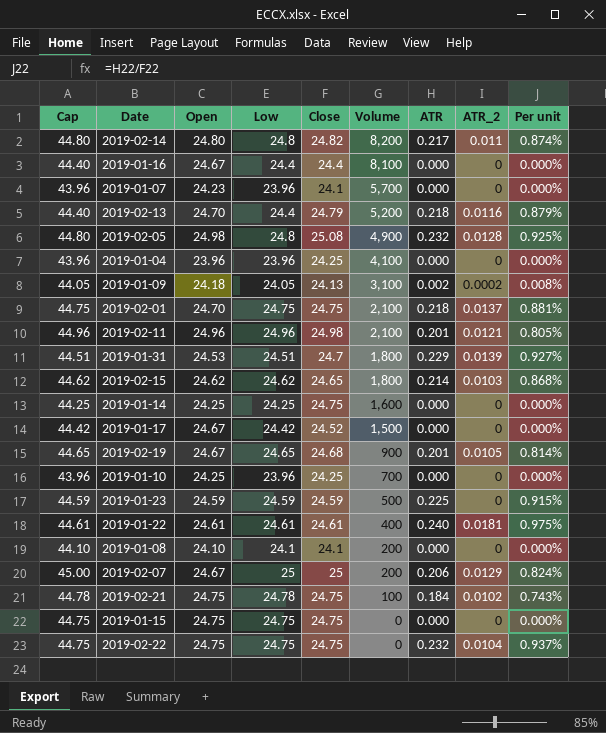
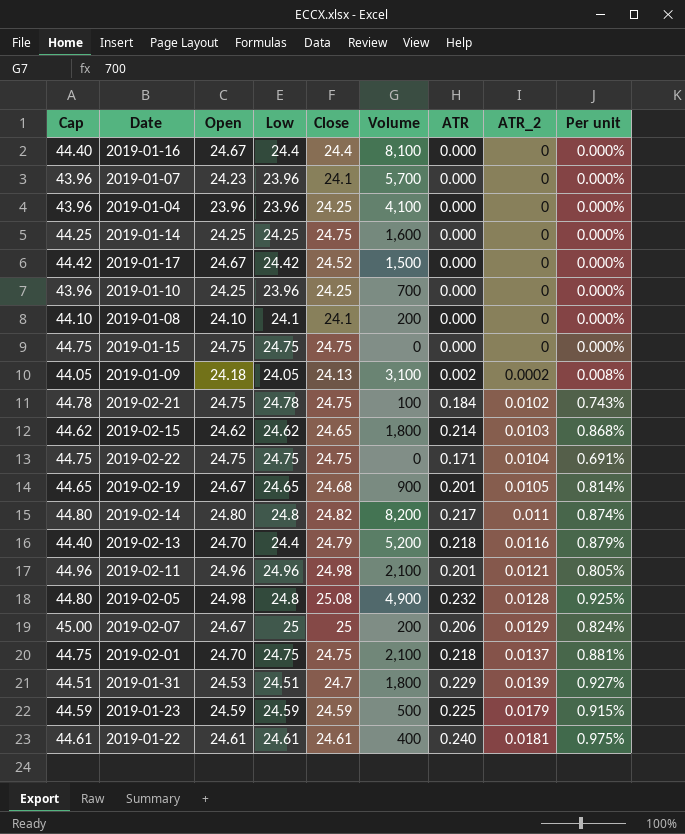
row order: Volume descending -> ATR_2 ascending
2019-02-22 | ATR: 0.232 -> 0.171
2019-02-22 | Per unit: 0.937% -> 0.691%
2019-01-23 | ATR_2: 0 -> 0.0179

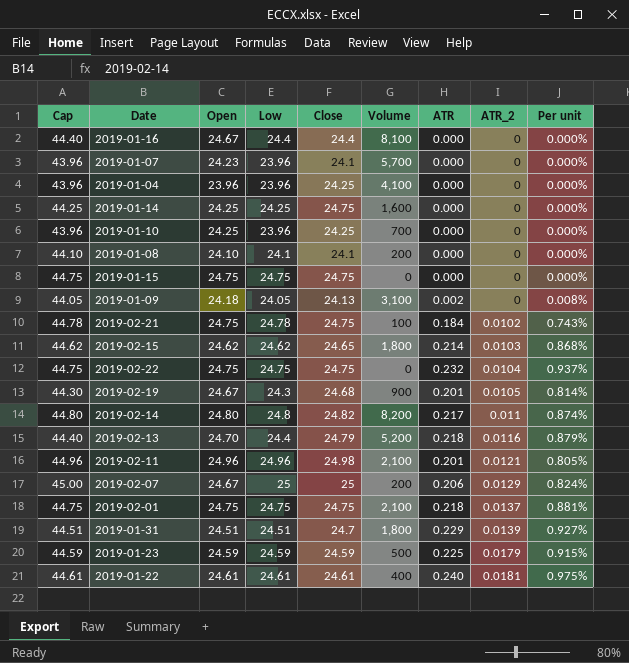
row 2019-01-17: 44.42 | 24.67 | 24.42 | 24.52 | 1,500 | 0.000 | 0 | 0.000% -> none
row 2019-02-05: 44.80 | 24.98 | 24.8 | 25.08 | 4,900 | 0.232 | 0.0128 | 0.925% -> none
2019-01-09 | ATR_2: 0.0002 -> 0
2019-02-22 | ATR: 0.171 -> 0.232
2019-02-22 | Per unit: 0.691% -> 0.937%
2019-02-19 | Cap: 44.65 -> 44.30
2019-02-19 | Low: 24.65 -> 24.3
2019-02-01 | Open: 24.70 -> 24.75
2019-01-31 | Open: 24.53 -> 24.51

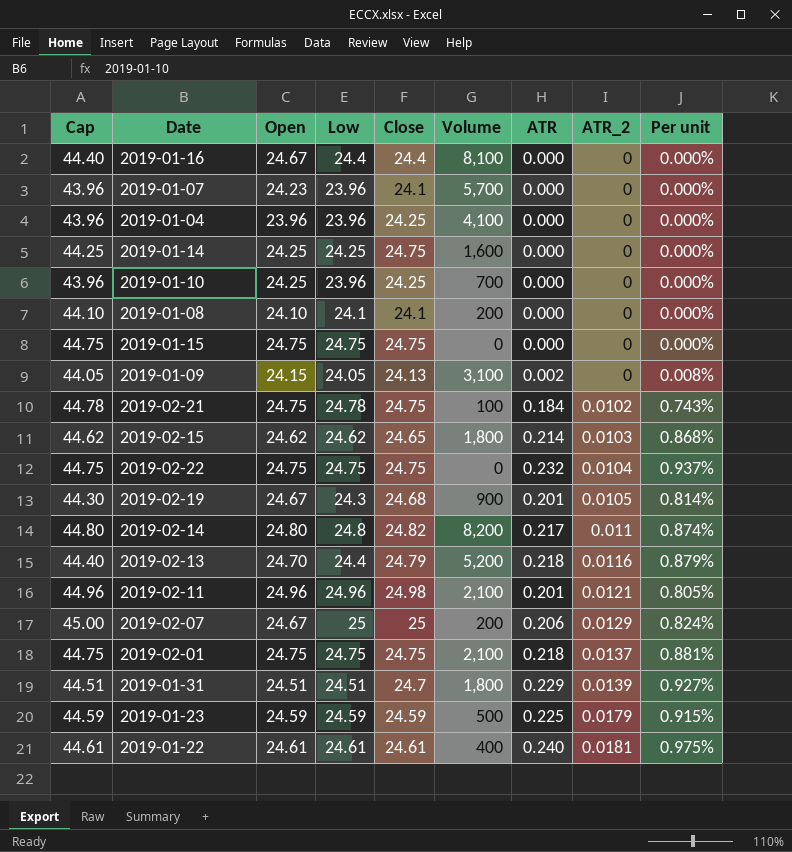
2019-01-09 | Open: 24.18 -> 24.15

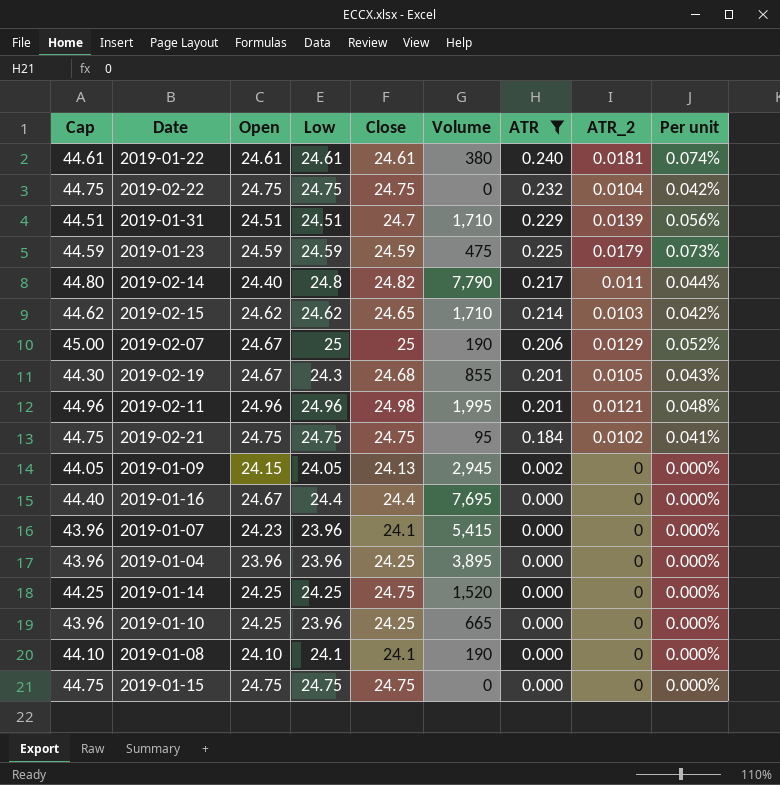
filter: none -> ATR != 0.218
row order: ATR_2 ascending -> ATR descending
column Per unit | formula: [ATR] / [Close] -> [ATR_2] / [Close]
2019-01-22 | Volume: 400 -> 380
2019-01-31 | Volume: 1,800 -> 1,710
2019-01-23 | Volume: 500 -> 475
2019-02-14 | Open: 24.80 -> 24.40
2019-02-14 | Volume: 8,200 -> 7,790
2019-02-15 | Volume: 1,800 -> 1,710
2019-02-07 | Volume: 200 -> 190
2019-02-19 | Volume: 900 -> 855
2019-02-11 | Volume: 2,100 -> 1,995
2019-02-21 | Cap: 44.78 -> 44.75
2019-02-21 | Low: 24.78 -> 24.75
2019-02-21 | Volume: 100 -> 95
2019-01-09 | Volume: 3,100 -> 2,945
2019-01-16 | Volume: 8,100 -> 7,695
2019-01-07 | Volume: 5,700 -> 5,415
2019-01-04 | Volume: 4,100 -> 3,895
2019-01-14 | Volume: 1,600 -> 1,520
2019-01-10 | Volume: 700 -> 665
2019-01-08 | Volume: 200 -> 190

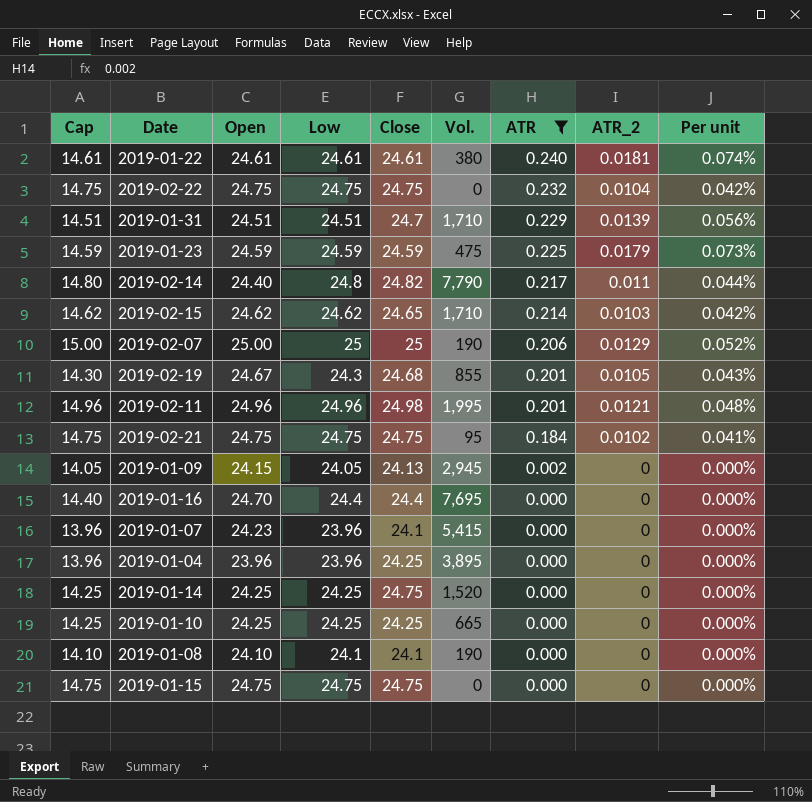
column Cap | formula: [Low] + 20 -> [Low] - 10
column name: Volume -> Vol.
2019-02-07 | Open: 24.67 -> 25.00
2019-01-16 | Open: 24.67 -> 24.70
2019-01-10 | Low: 23.96 -> 24.25

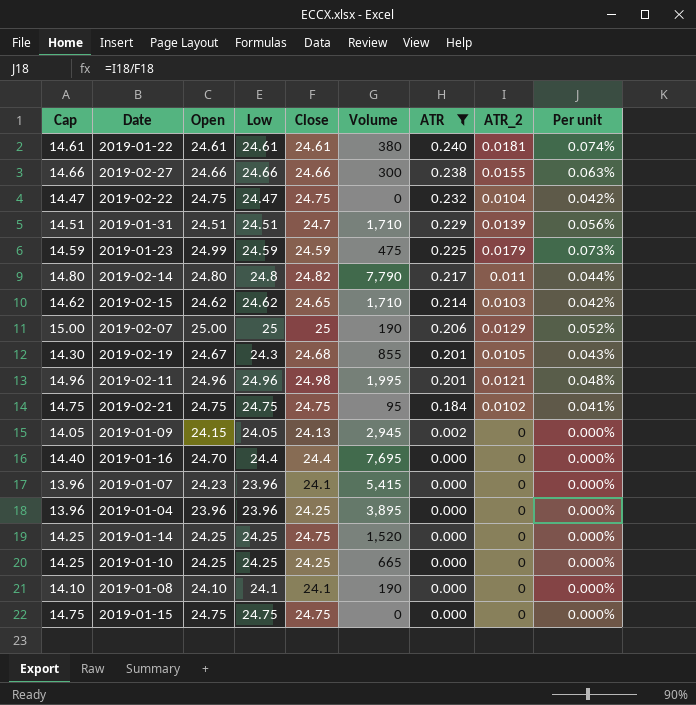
column name: Vol. -> Volume
row 2019-02-27: none -> 14.66 | 24.66 | 24.66 | 24.66 | 300 | 0.238 | 0.0155 | 0.063%
2019-02-22 | Cap: 14.75 -> 14.47
2019-02-22 | Low: 24.75 -> 24.47
2019-01-23 | Open: 24.59 -> 24.99
2019-02-14 | Open: 24.40 -> 24.80

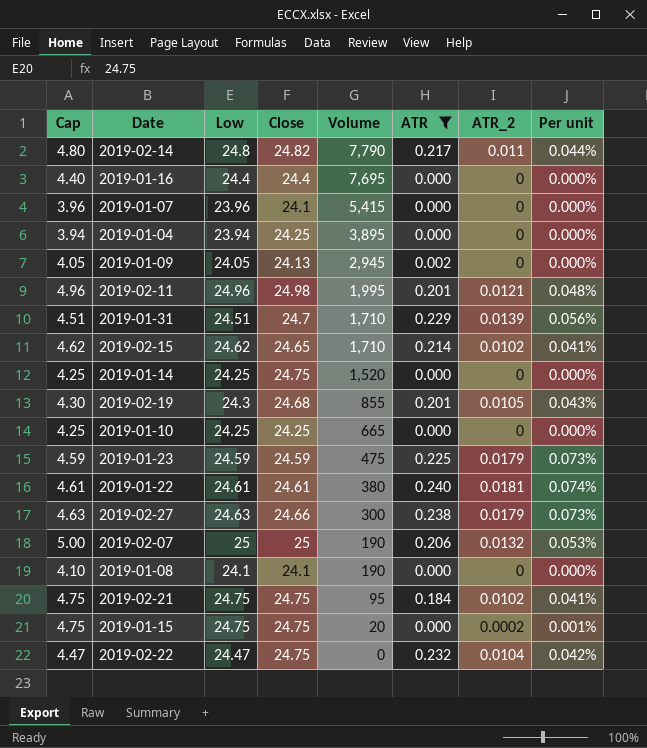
row order: ATR descending -> Volume descending
column Open | position: 3 -> none
column Cap | formula: [Low] - 10 -> [Low] - 20
2019-01-04 | Low: 23.96 -> 23.94
2019-02-15 | ATR_2: 0.0103 -> 0.0102
2019-02-15 | Per unit: 0.042% -> 0.041%
2019-02-27 | Low: 24.66 -> 24.63
2019-02-27 | ATR_2: 0.0155 -> 0.0179
2019-02-27 | Per unit: 0.063% -> 0.073%
2019-02-07 | ATR_2: 0.0129 -> 0.0132
2019-02-07 | Per unit: 0.052% -> 0.053%
2019-01-15 | Volume: 0 -> 20
2019-01-15 | ATR_2: 0 -> 0.0002
2019-01-15 | Per unit: 0.000% -> 0.001%

